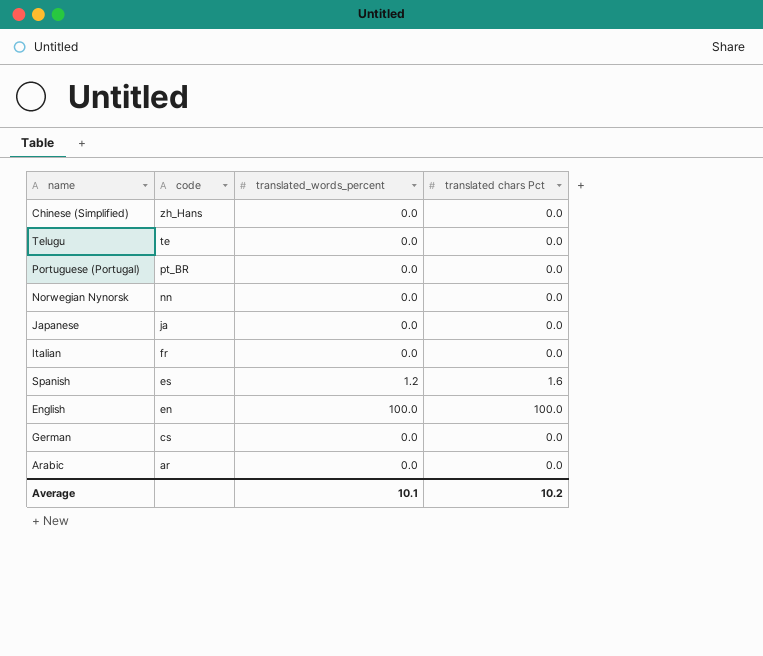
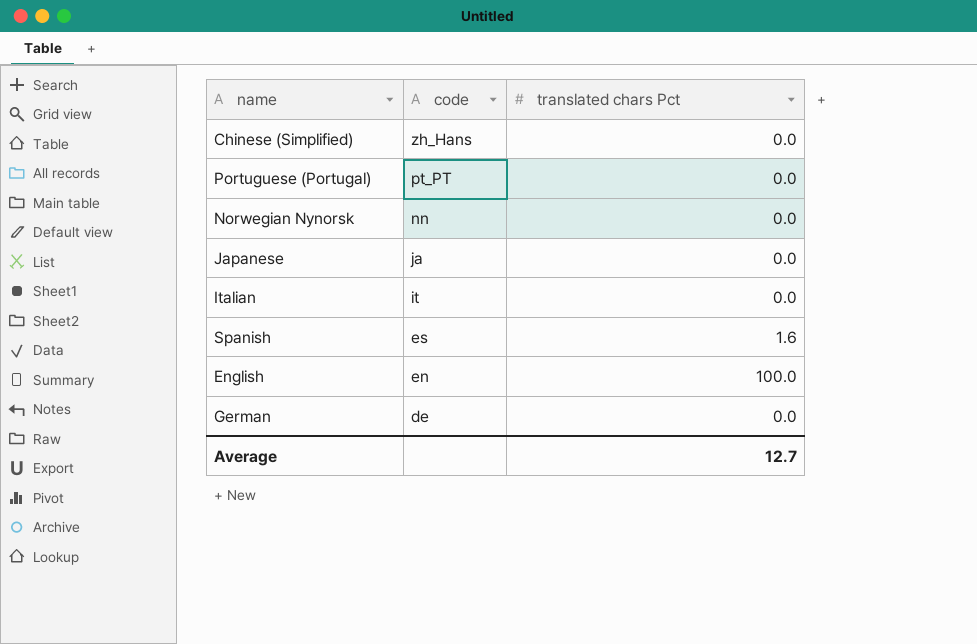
column translated_words_percent | position: 3 -> none
row Telugu: te | 0.0 | 0.0 -> none
row Arabic: ar | 0.0 | 0.0 -> none
Portuguese (Portugal) | code: pt_BR -> pt_PT
Italian | code: fr -> it
German | code: cs -> de
Average | translated chars Pct: 10.2 -> 12.7

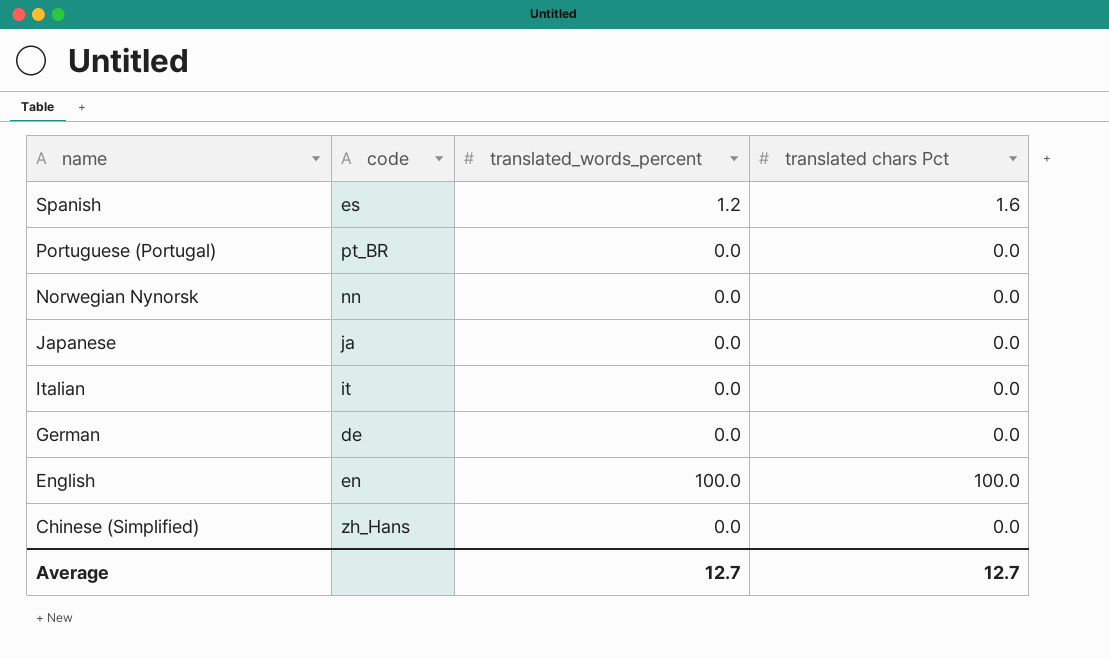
row order: code descending -> name descending
column translated_words_percent | position: none -> 3
Portuguese (Portugal) | code: pt_PT -> pt_BR

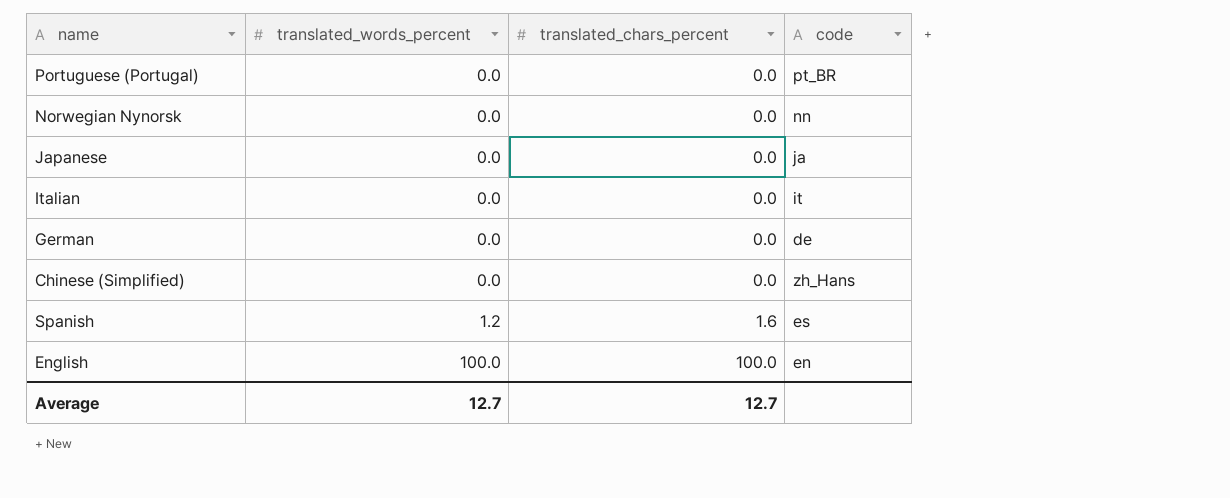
row order: name descending -> translated_words_percent ascending
column name: translated chars Pct -> translated_chars_percent
column code | position: 2 -> 4

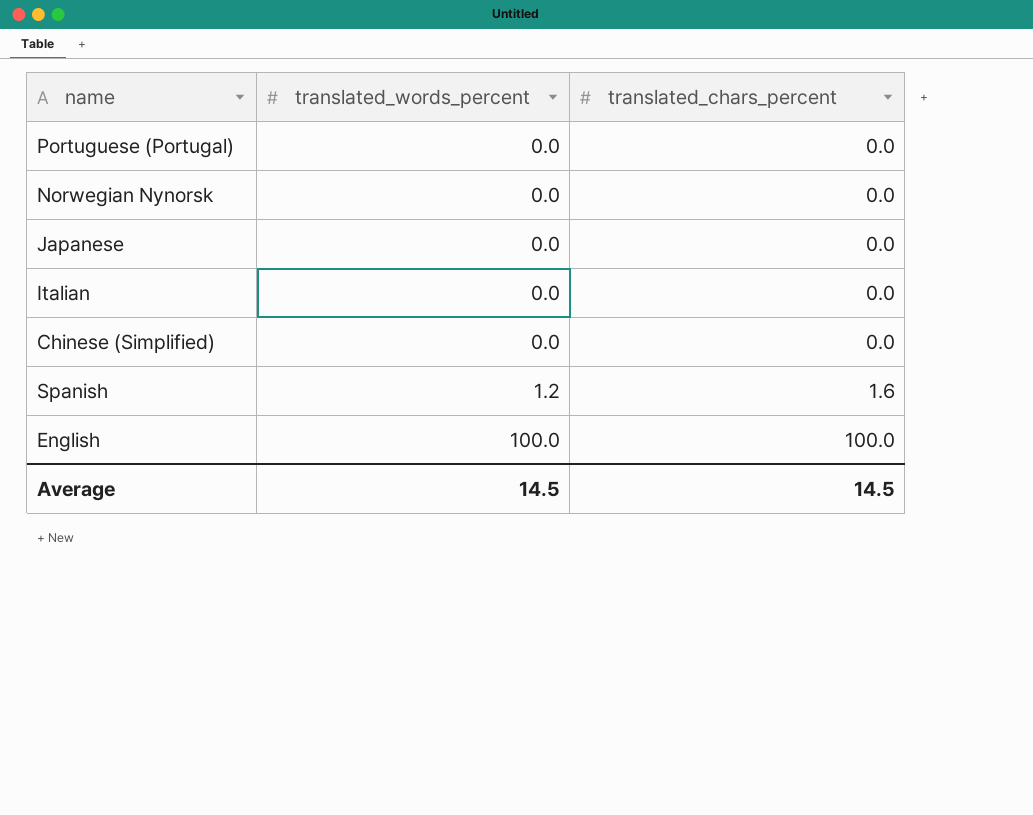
column code | position: 4 -> none
row German: 0.0 | 0.0 | de -> none
Average | translated_words_percent: 12.7 -> 14.5
Average | translated_chars_percent: 12.7 -> 14.5

